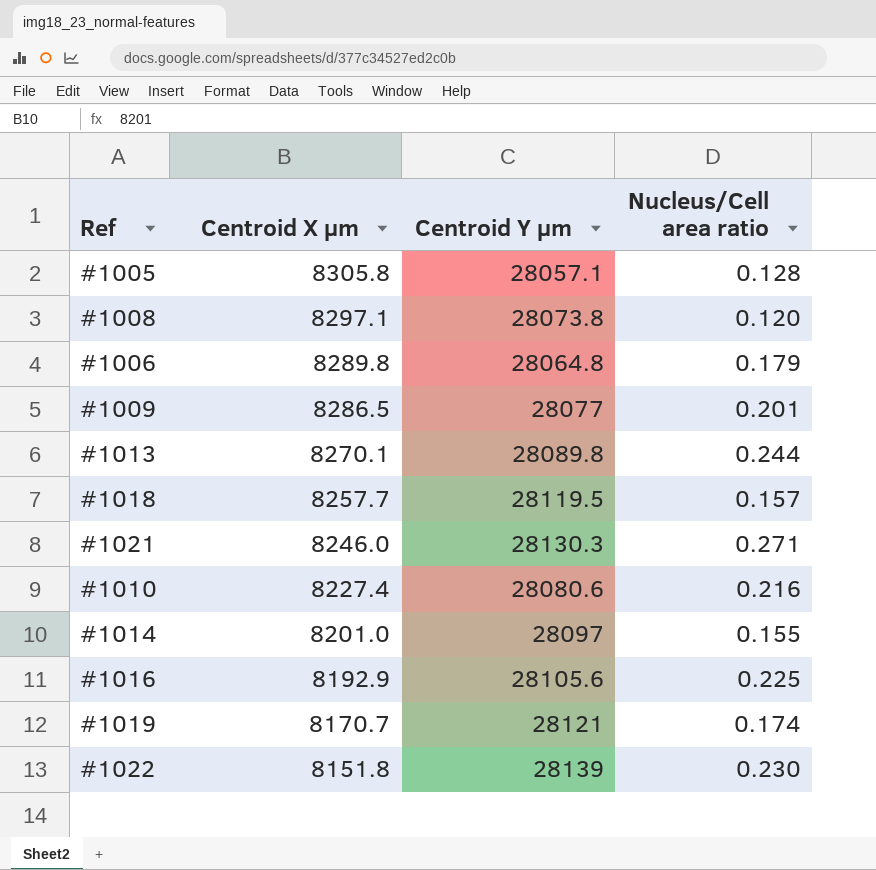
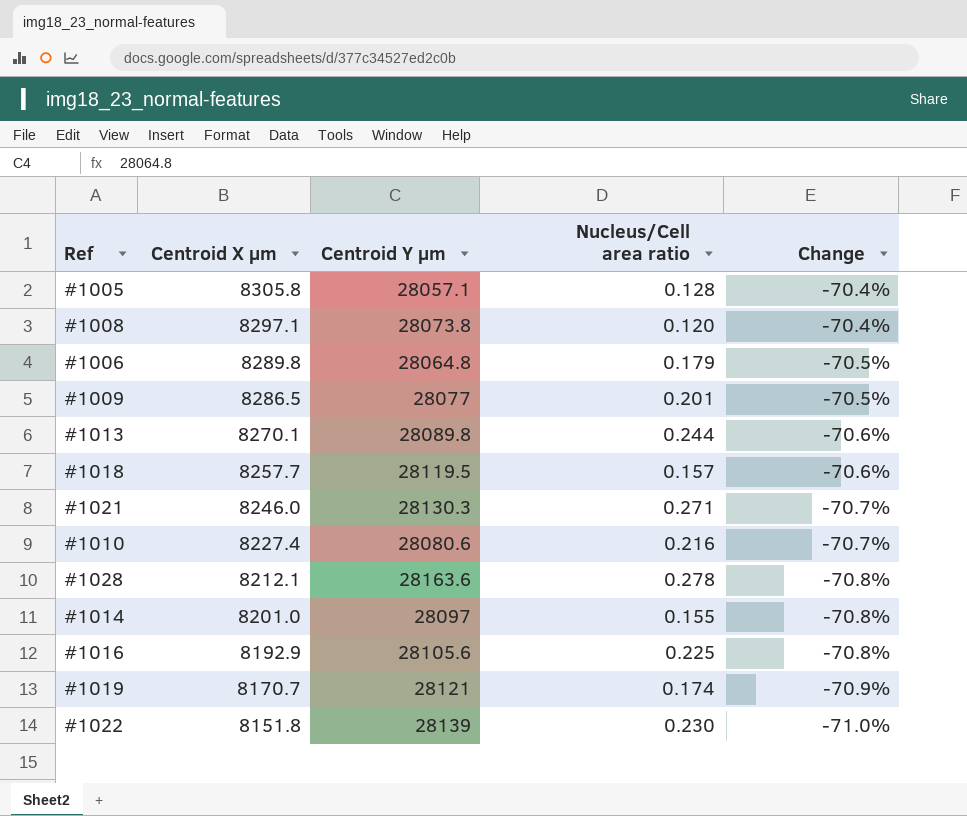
column Change | formula: none -> ([Centroid X µm] - [Centroid Y µm]) / [Centroid Y µm]
row #1028: none -> 8212.1 | 28163.6 | 0.278 | -70.8%

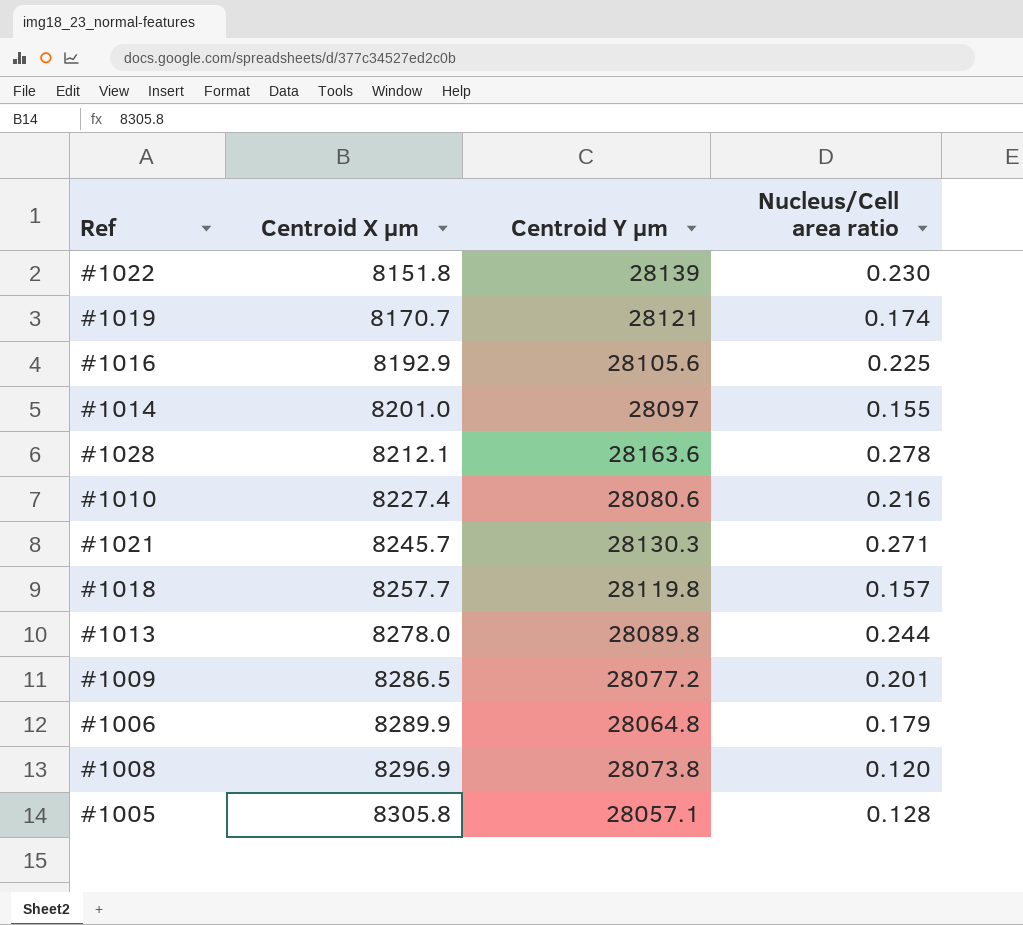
row order: Centroid X µm descending -> Centroid X µm ascending
column Change | formula: ([Centroid X µm] - [Centroid Y µm]) / [Centroid Y µm] -> none
#1021 | Centroid X µm: 8246.0 -> 8245.7
#1018 | Centroid Y µm: 28119.5 -> 28119.8
#1013 | Centroid X µm: 8270.1 -> 8278.0
#1009 | Centroid Y µm: 28077 -> 28077.2
#1006 | Centroid X µm: 8289.8 -> 8289.9
#1008 | Centroid X µm: 8297.1 -> 8296.9

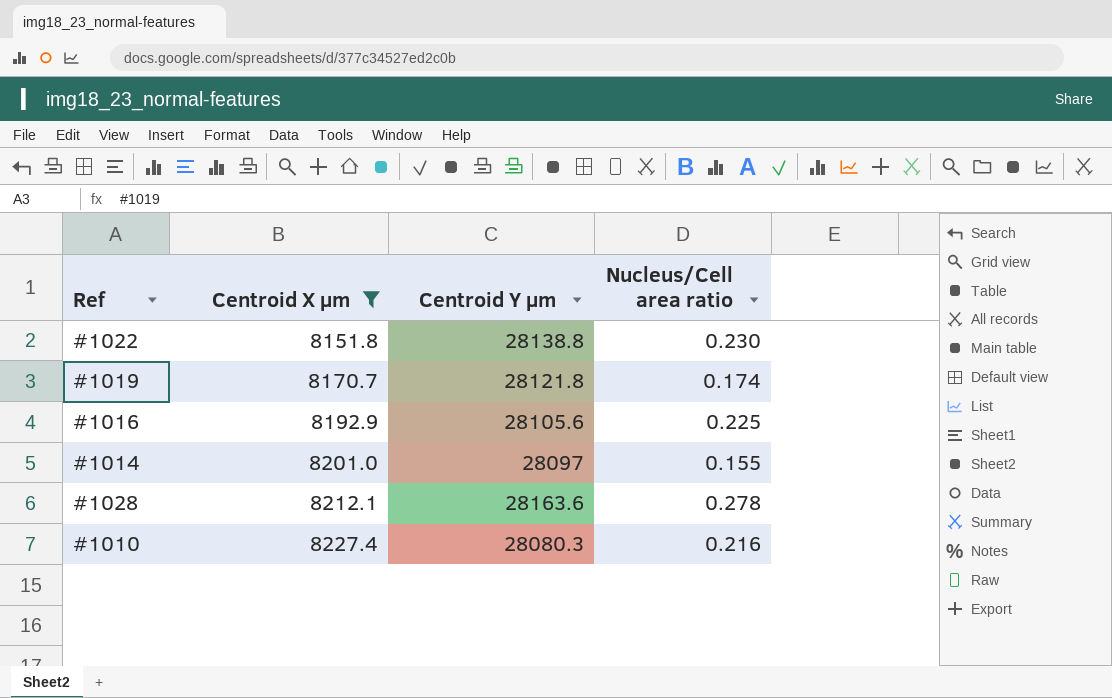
filter: none -> Centroid X µm <= 8227.4
#1022 | Centroid Y µm: 28139 -> 28138.8
#1019 | Centroid Y µm: 28121 -> 28121.8
#1010 | Centroid Y µm: 28080.6 -> 28080.3

